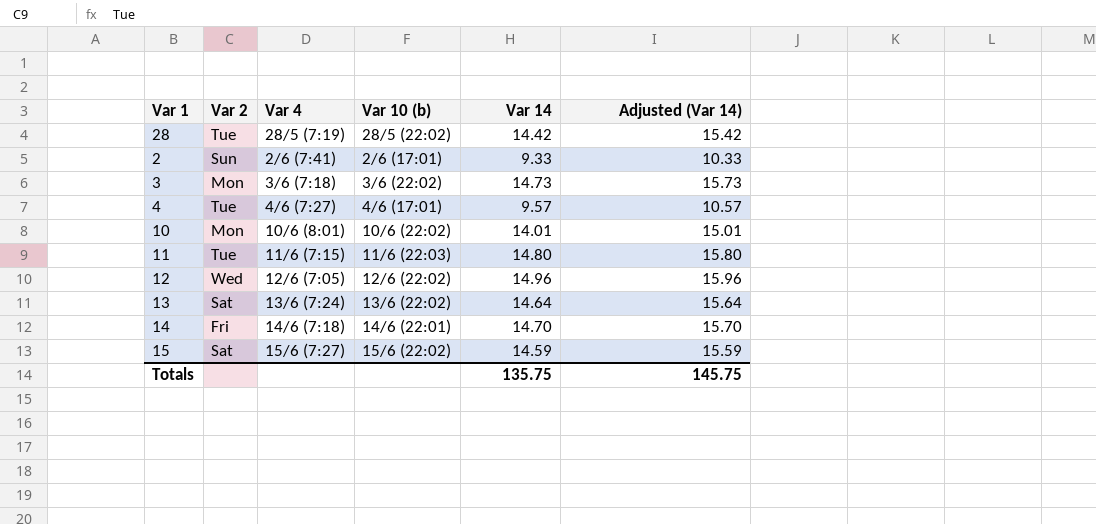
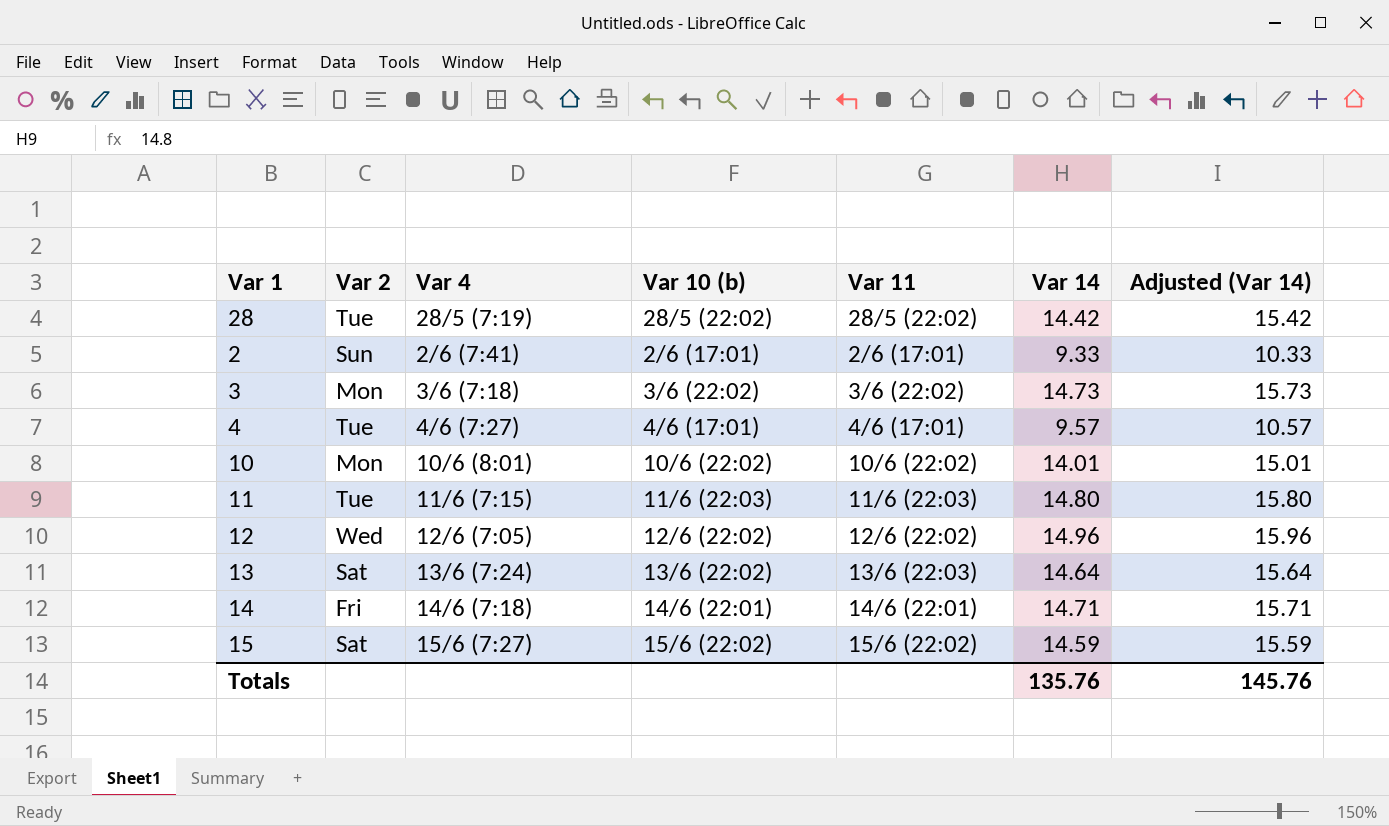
column Var 11 | position: none -> 5
14 | Var 14: 14.70 -> 14.71
14 | Adjusted (Var 14): 15.70 -> 15.71
Totals | Var 14: 135.75 -> 135.76
Totals | Adjusted (Var 14): 145.75 -> 145.76

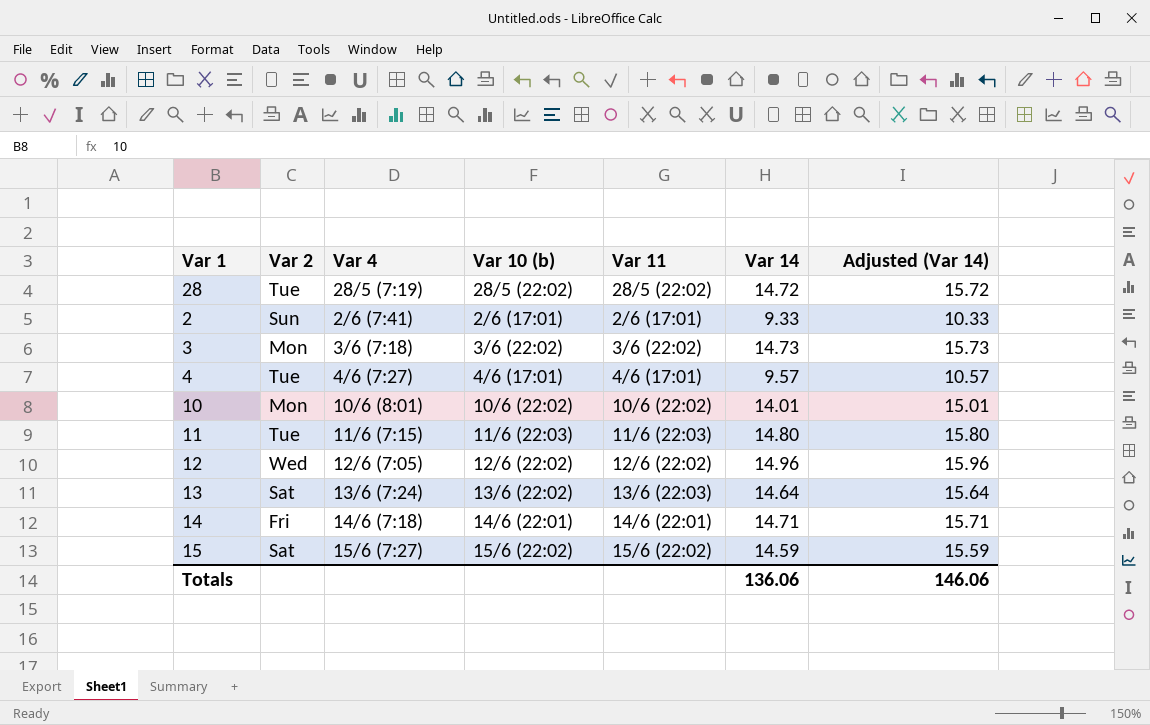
28 | Var 14: 14.42 -> 14.72
28 | Adjusted (Var 14): 15.42 -> 15.72
Totals | Var 14: 135.76 -> 136.06
Totals | Adjusted (Var 14): 145.76 -> 146.06

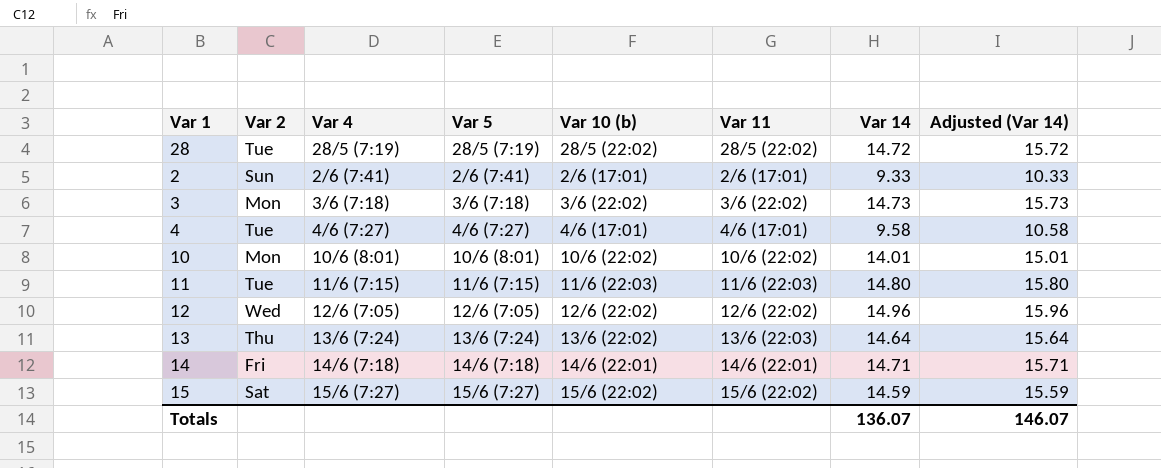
column Var 5 | position: none -> 4
4 | Var 14: 9.57 -> 9.58
4 | Adjusted (Var 14): 10.57 -> 10.58
13 | Var 2: Sat -> Thu
Totals | Var 14: 136.06 -> 136.07
Totals | Adjusted (Var 14): 146.06 -> 146.07

